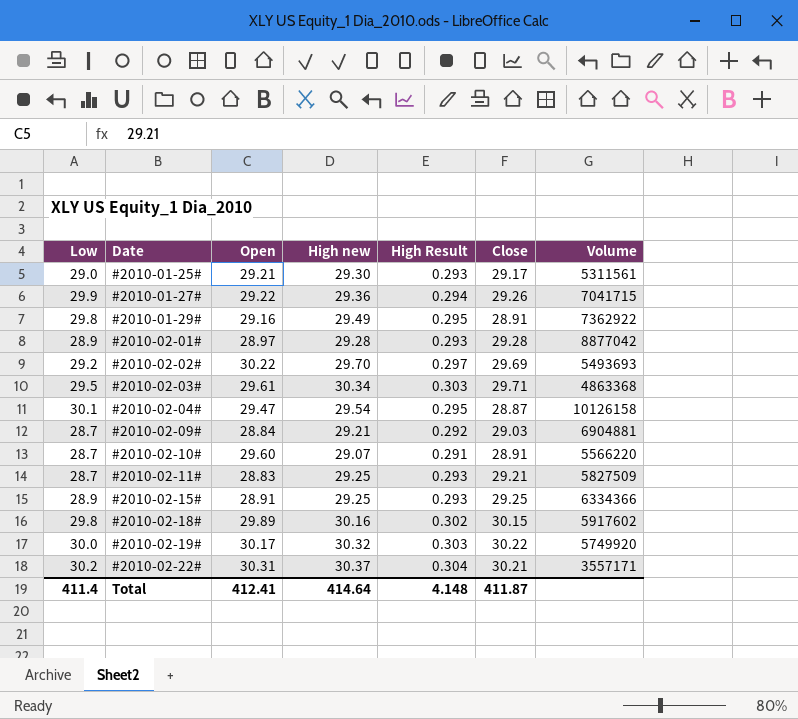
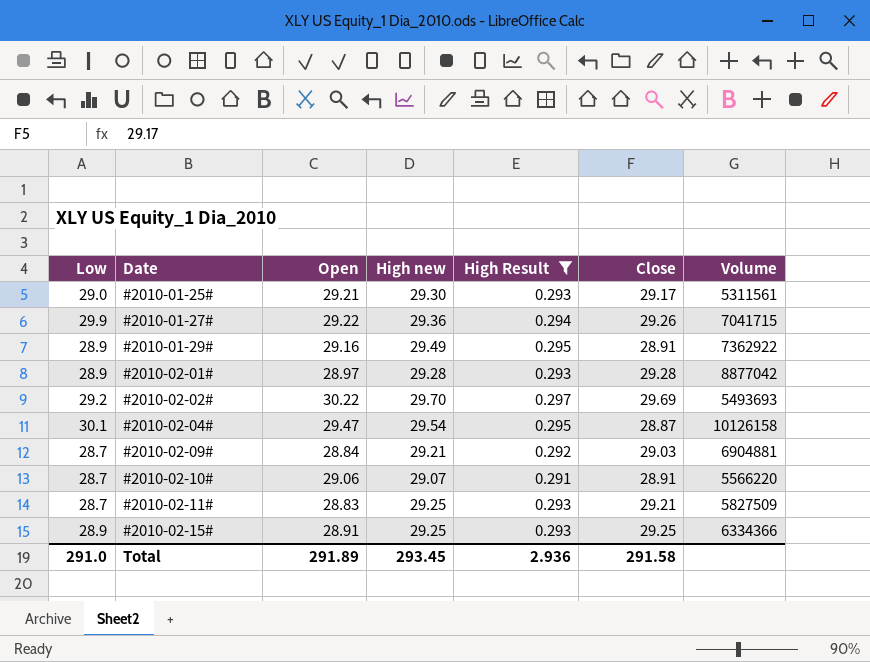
filter: none -> High Result <= 0.297
#2010-01-29# | Low: 29.8 -> 28.9
#2010-02-10# | Open: 29.60 -> 29.06
Total | Low: 411.4 -> 291.0
Total | Open: 412.41 -> 291.89
Total | High new: 414.64 -> 293.45
Total | High Result: 4.148 -> 2.936
Total | Close: 411.87 -> 291.58

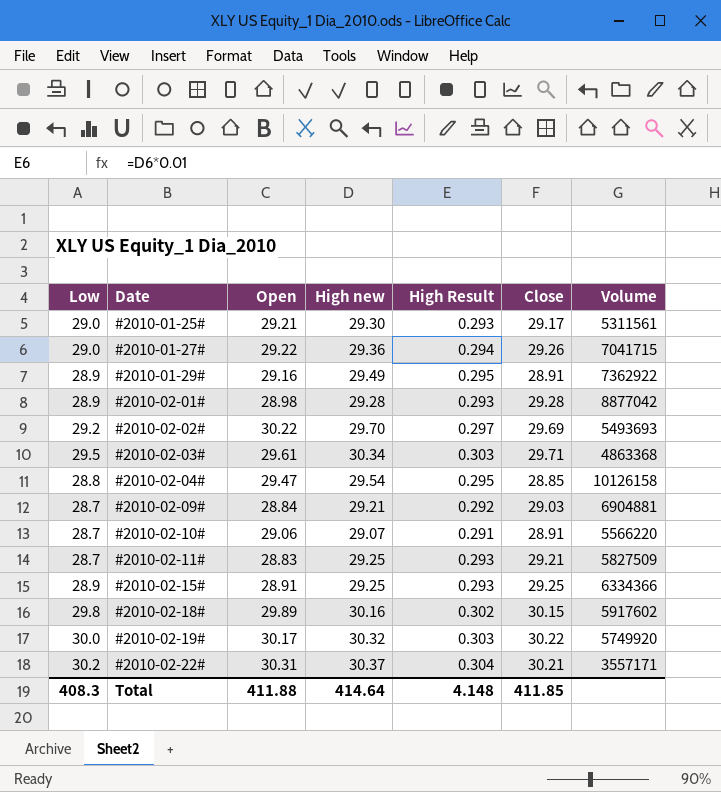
filter: High Result <= 0.297 -> none
#2010-01-27# | Low: 29.9 -> 29.0
#2010-02-01# | Open: 28.97 -> 28.98
#2010-02-04# | Low: 30.1 -> 28.8
#2010-02-04# | Close: 28.87 -> 28.85
Total | Low: 291.0 -> 408.3
Total | Open: 291.89 -> 411.88
Total | High new: 293.45 -> 414.64
Total | High Result: 2.936 -> 4.148
Total | Close: 291.58 -> 411.85

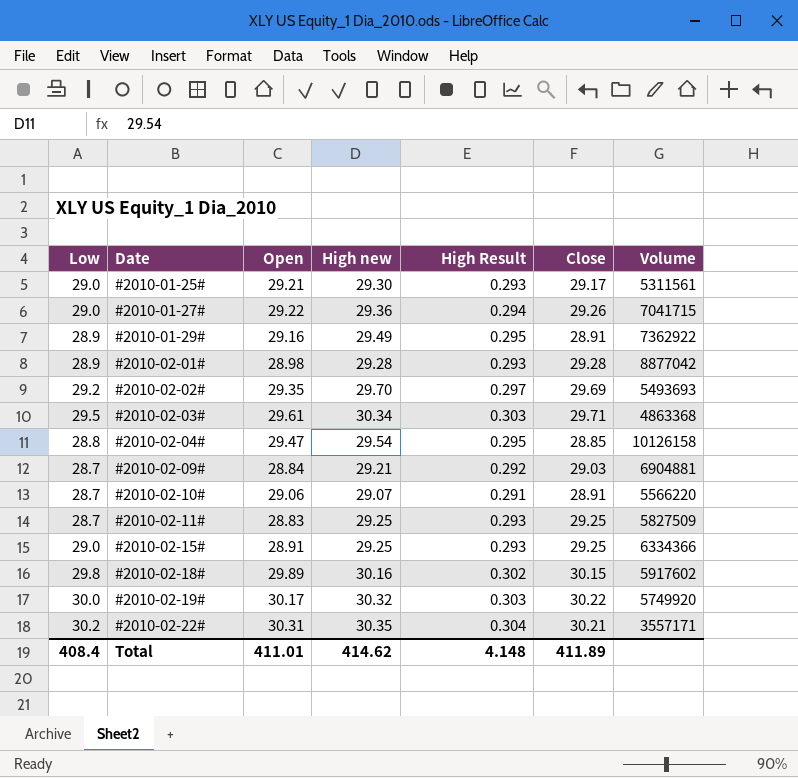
#2010-02-02# | Open: 30.22 -> 29.35
#2010-02-11# | Close: 29.21 -> 29.25
#2010-02-15# | Low: 28.9 -> 29.0
#2010-02-22# | High new: 30.37 -> 30.35
Total | Low: 408.3 -> 408.4
Total | Open: 411.88 -> 411.01
Total | High new: 414.64 -> 414.62
Total | Close: 411.85 -> 411.89

